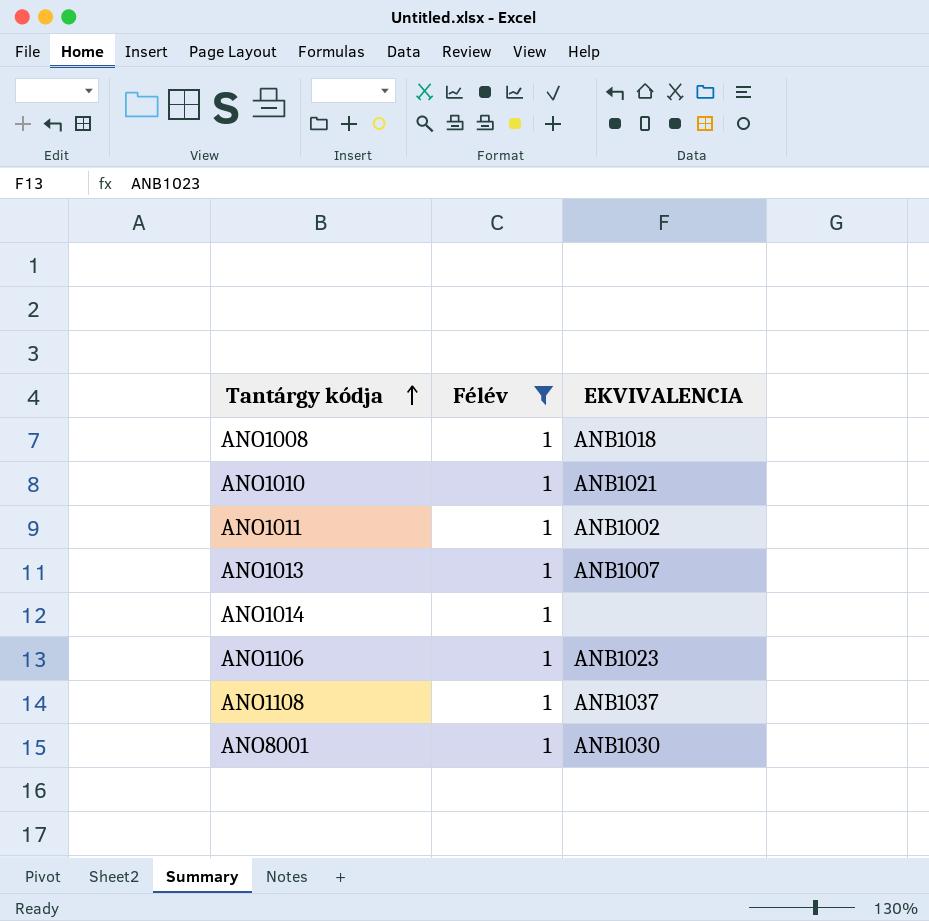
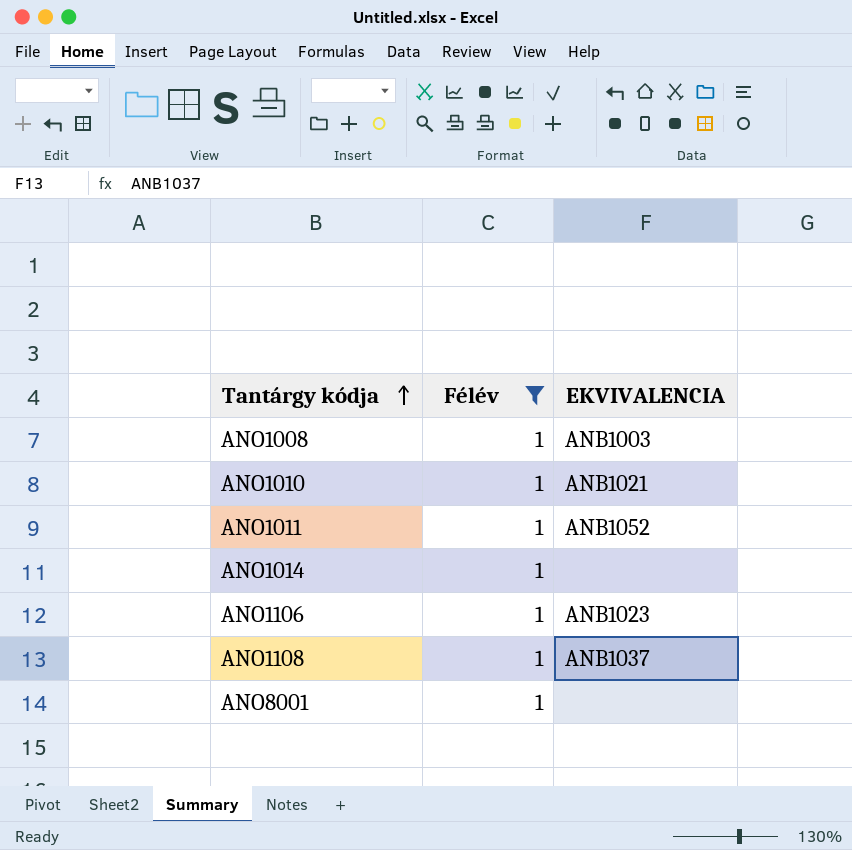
row ANO1013: 1 | ANB1007 -> none
ANO1008 | EKVIVALENCIA: ANB1018 -> ANB1003
ANO1011 | EKVIVALENCIA: ANB1002 -> ANB1052
ANO8001 | EKVIVALENCIA: ANB1030 -> none

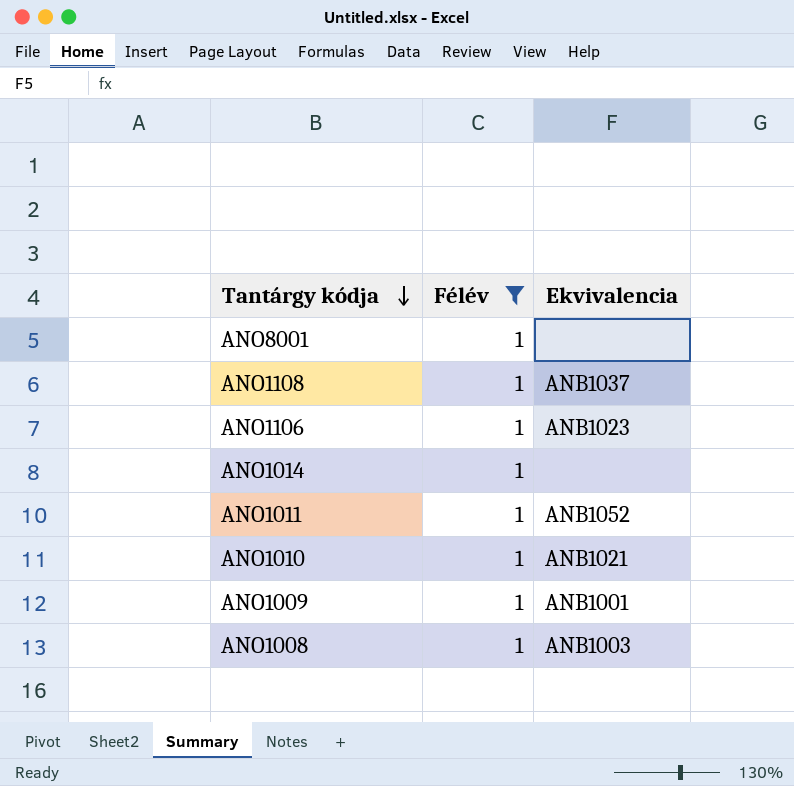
row order: Tantárgy kódja ascending -> Tantárgy kódja descending
column name: EKVIVALENCIA -> Ekvivalencia
row ANO1009: none -> 1 | ANB1001

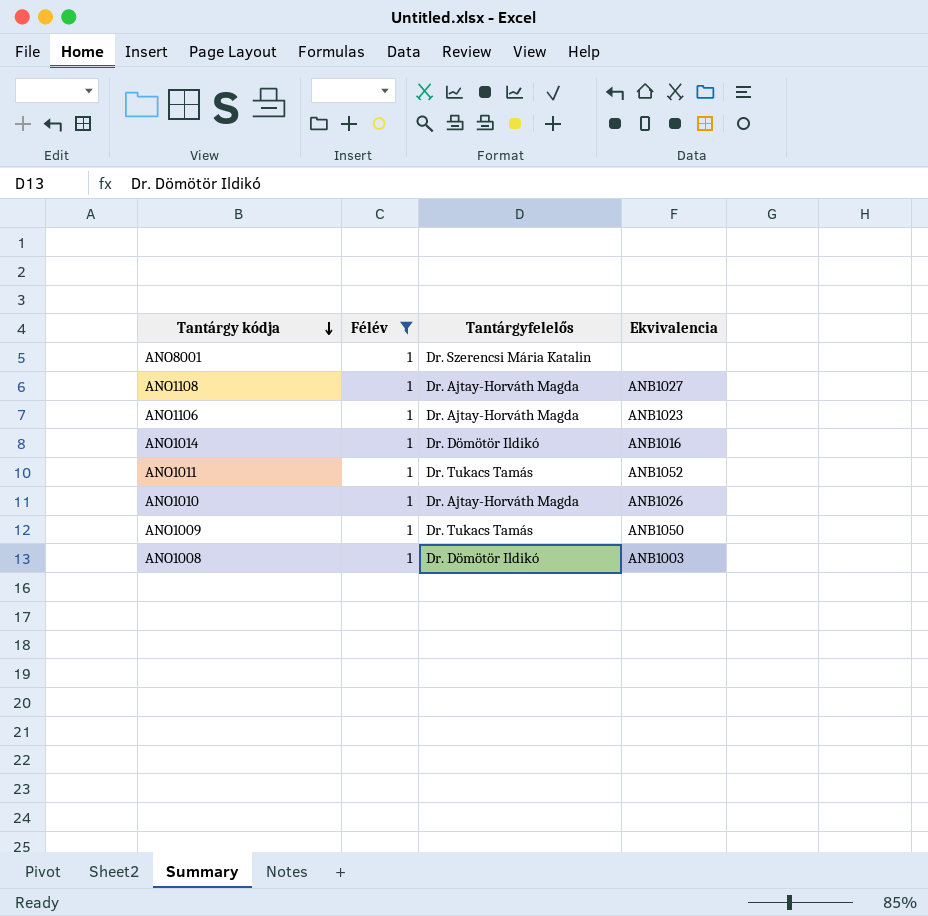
column Tantárgyfelelős | position: none -> 3
ANO1108 | Ekvivalencia: ANB1037 -> ANB1027
ANO1014 | Ekvivalencia: none -> ANB1016
ANO1010 | Ekvivalencia: ANB1021 -> ANB1026
ANO1009 | Ekvivalencia: ANB1001 -> ANB1050

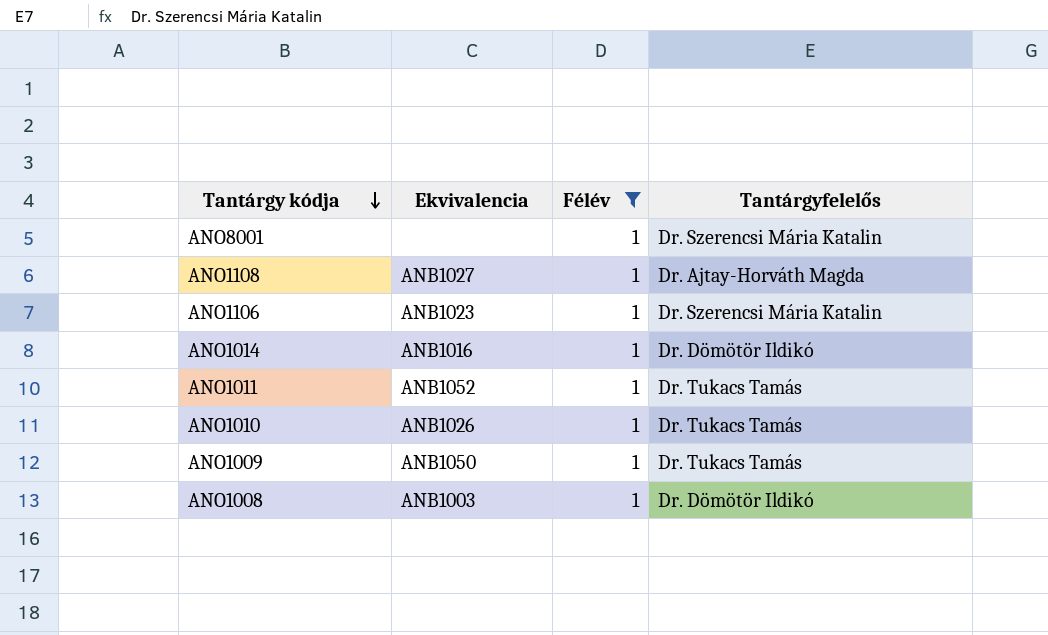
column Ekvivalencia | position: 4 -> 2
ANO1106 | Tantárgyfelelős: Dr. Ajtay-Horváth Magda -> Dr. Szerencsi Mária Katalin
ANO1010 | Tantárgyfelelős: Dr. Ajtay-Horváth Magda -> Dr. Tukacs Tamás

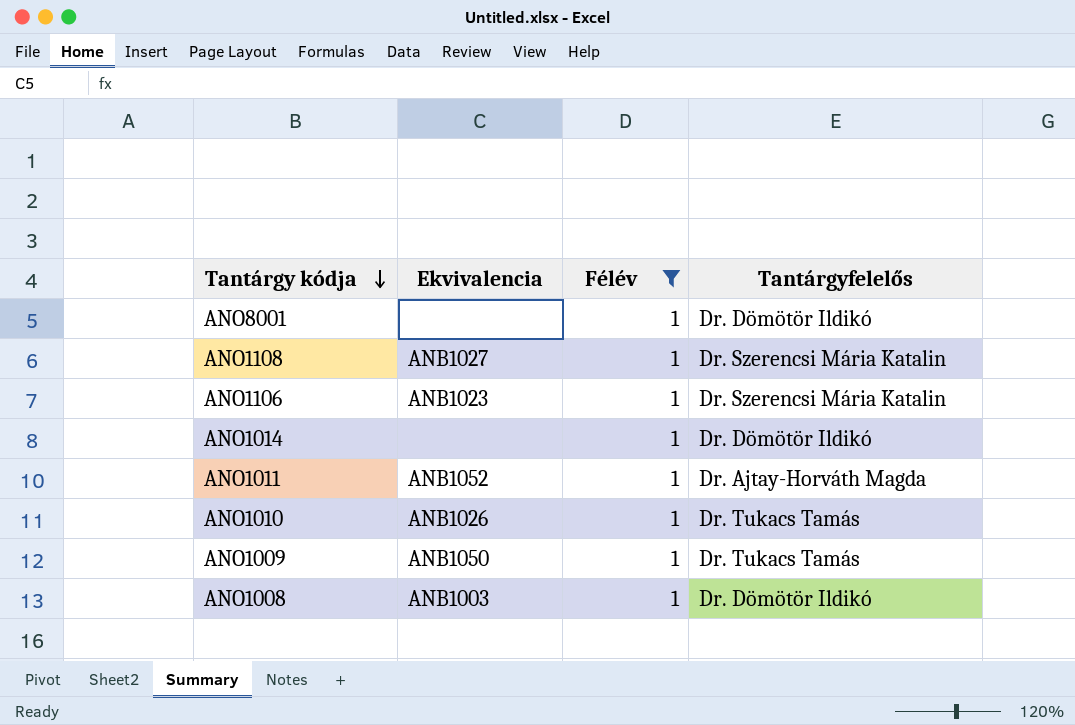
ANO8001 | Tantárgyfelelős: Dr. Szerencsi Mária Katalin -> Dr. Dömötör Ildikó
ANO1108 | Tantárgyfelelős: Dr. Ajtay-Horváth Magda -> Dr. Szerencsi Mária Katalin
ANO1014 | Ekvivalencia: ANB1016 -> none
ANO1011 | Tantárgyfelelős: Dr. Tukacs Tamás -> Dr. Ajtay-Horváth Magda

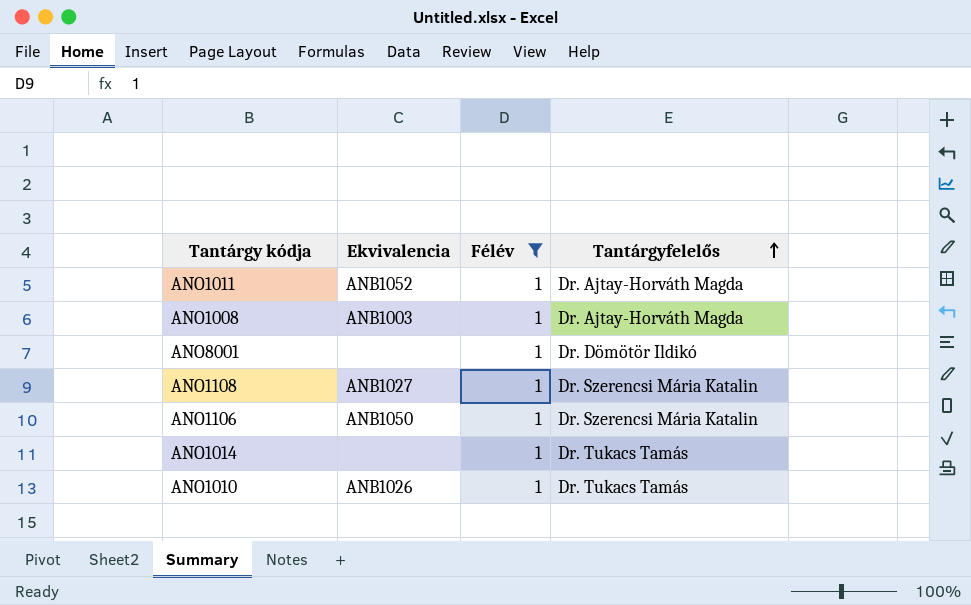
row order: Tantárgy kódja descending -> Tantárgyfelelős ascending
row ANO1009: ANB1050 | 1 | Dr. Tukacs Tamás -> none
ANO1008 | Tantárgyfelelős: Dr. Dömötör Ildikó -> Dr. Ajtay-Horváth Magda
ANO1106 | Ekvivalencia: ANB1023 -> ANB1050
ANO1014 | Tantárgyfelelős: Dr. Dömötör Ildikó -> Dr. Tukacs Tamás

